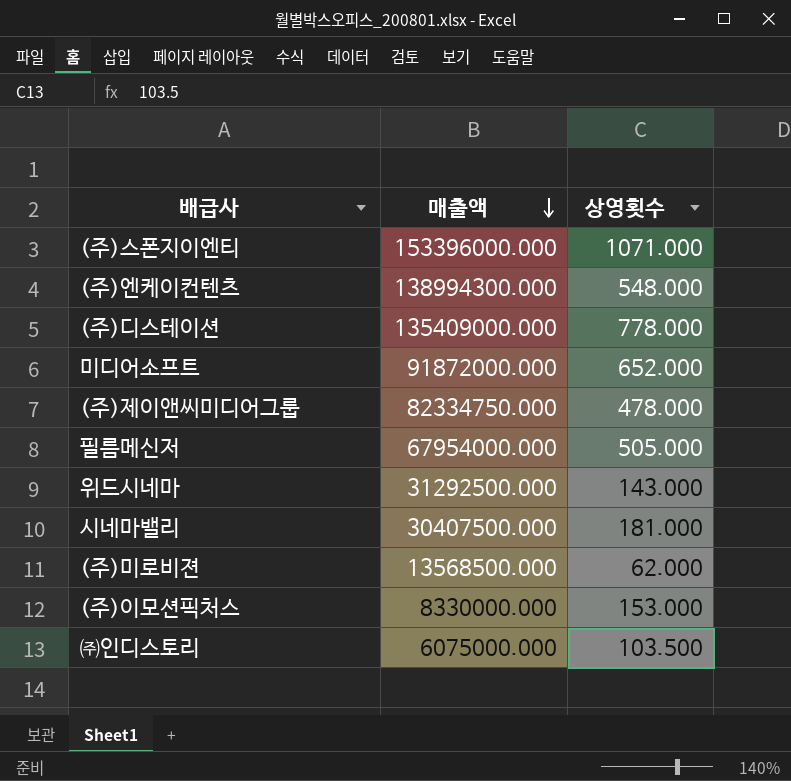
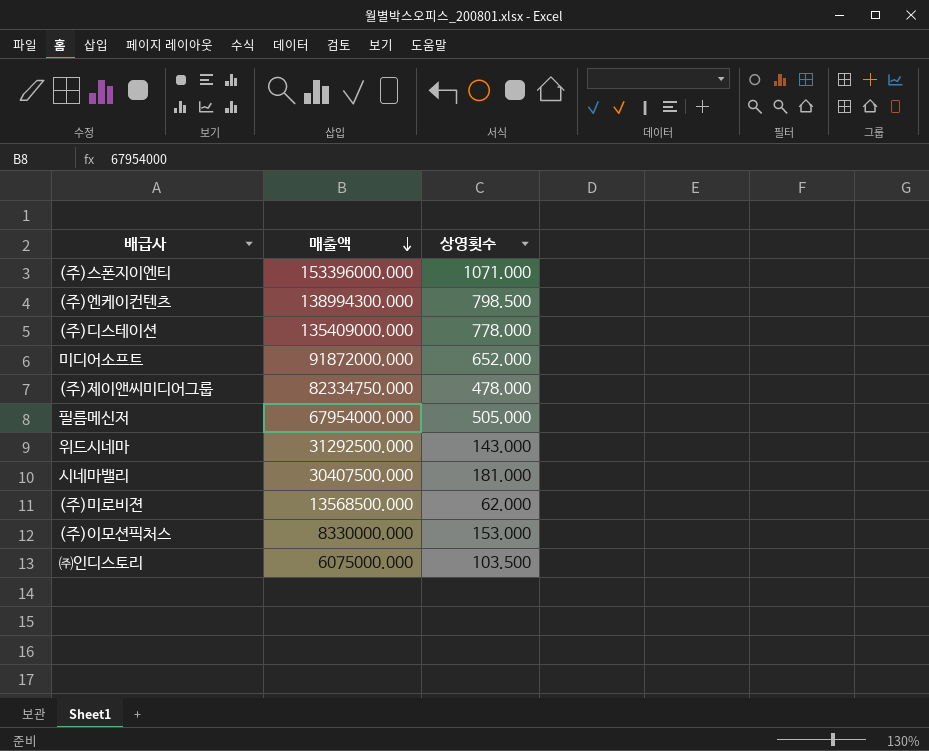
(주)엔케이컨텐츠 | 상영횟수: 548.000 -> 798.500

